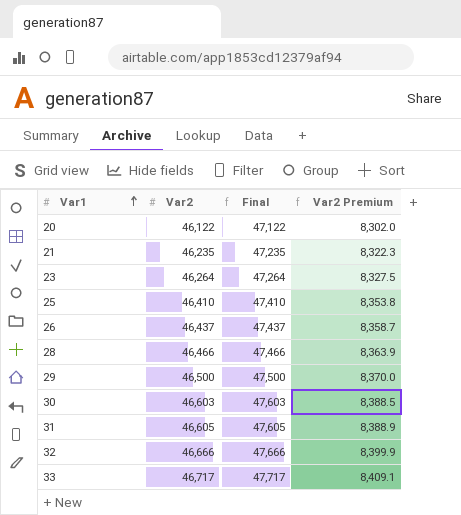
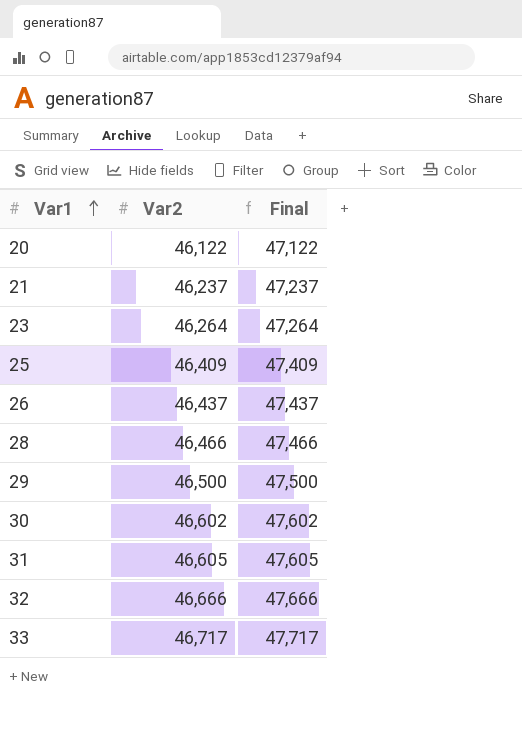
column Var2 Premium | formula: [Var2] * 0.18 -> none
21 | Var2: 46,235 -> 46,237
21 | Final: 47,235 -> 47,237
25 | Var2: 46,410 -> 46,409
25 | Final: 47,410 -> 47,409
30 | Var2: 46,603 -> 46,602
30 | Final: 47,603 -> 47,602

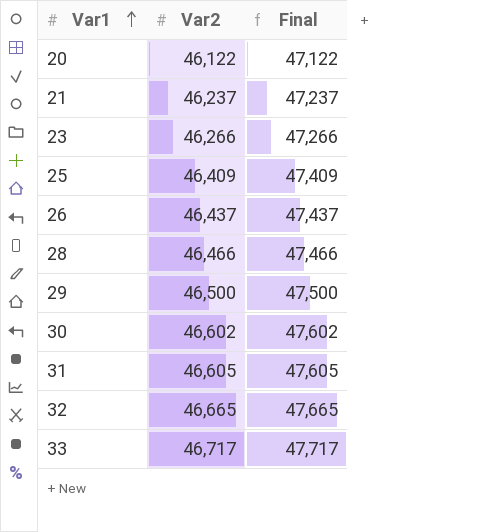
23 | Var2: 46,264 -> 46,266
23 | Final: 47,264 -> 47,266
32 | Var2: 46,666 -> 46,665
32 | Final: 47,666 -> 47,665

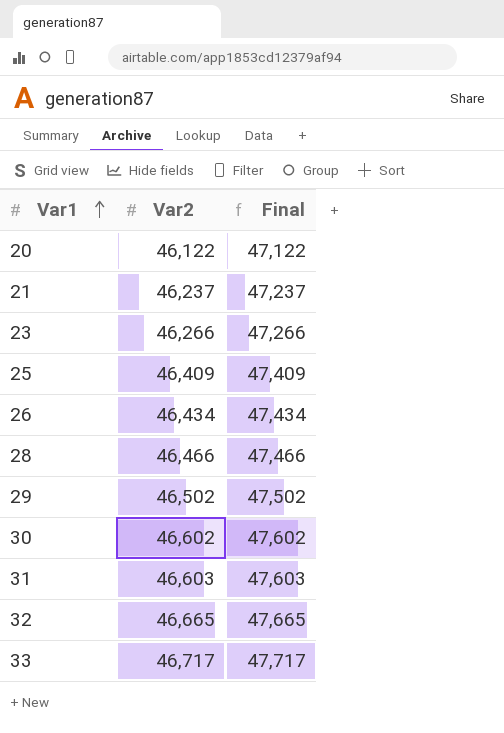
26 | Var2: 46,437 -> 46,434
26 | Final: 47,437 -> 47,434
29 | Var2: 46,500 -> 46,502
29 | Final: 47,500 -> 47,502
31 | Var2: 46,605 -> 46,603
31 | Final: 47,605 -> 47,603

